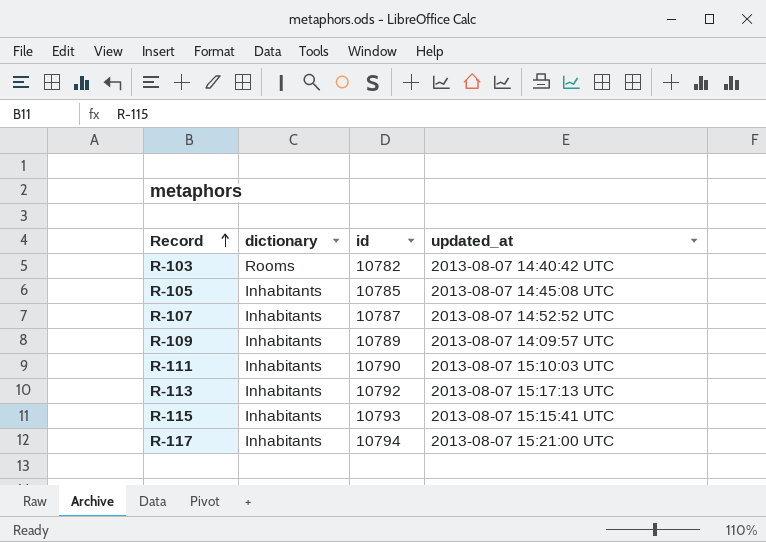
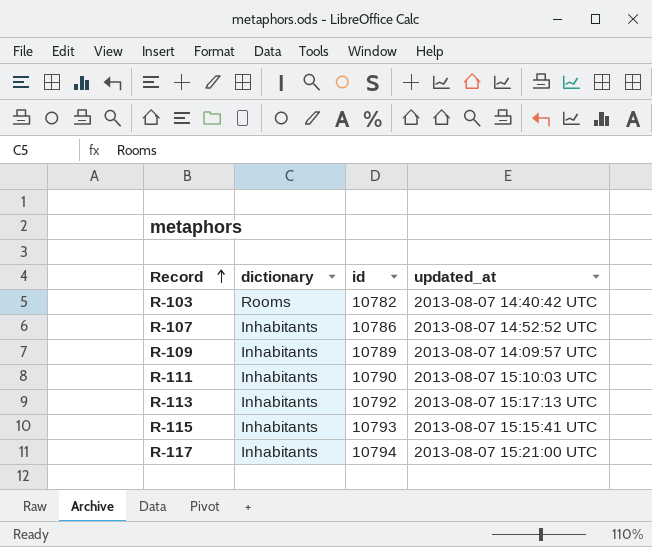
row R-105: Inhabitants | 10785 | 2013-08-07 14:45:08 UTC -> none
R-107 | id: 10787 -> 10786

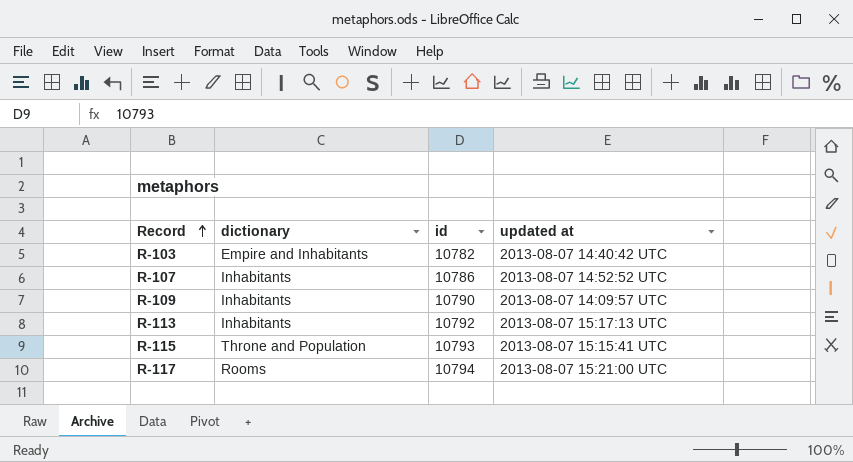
column name: updated_at -> updated at
row R-111: Inhabitants | 10790 | 2013-08-07 15:10:03 UTC -> none
R-103 | dictionary: Rooms -> Empire and Inhabitants
R-109 | id: 10789 -> 10790
R-115 | dictionary: Inhabitants -> Throne and Population
R-117 | dictionary: Inhabitants -> Rooms

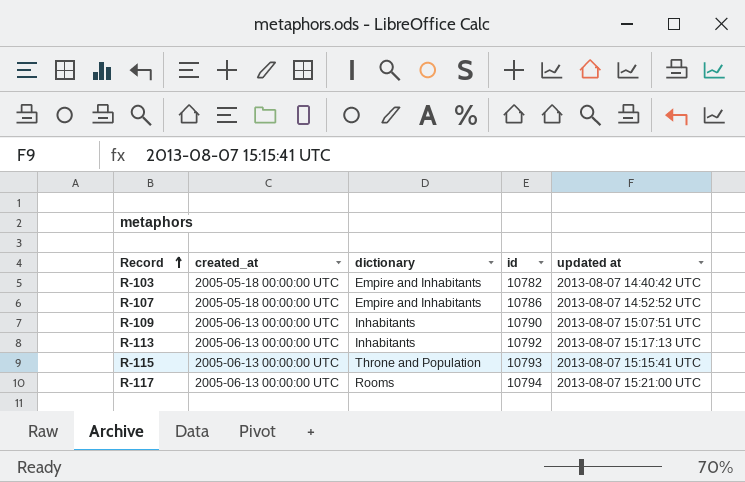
column created_at | position: none -> 2
R-107 | dictionary: Inhabitants -> Empire and Inhabitants
R-109 | updated at: 2013-08-07 14:09:57 UTC -> 2013-08-07 15:07:51 UTC

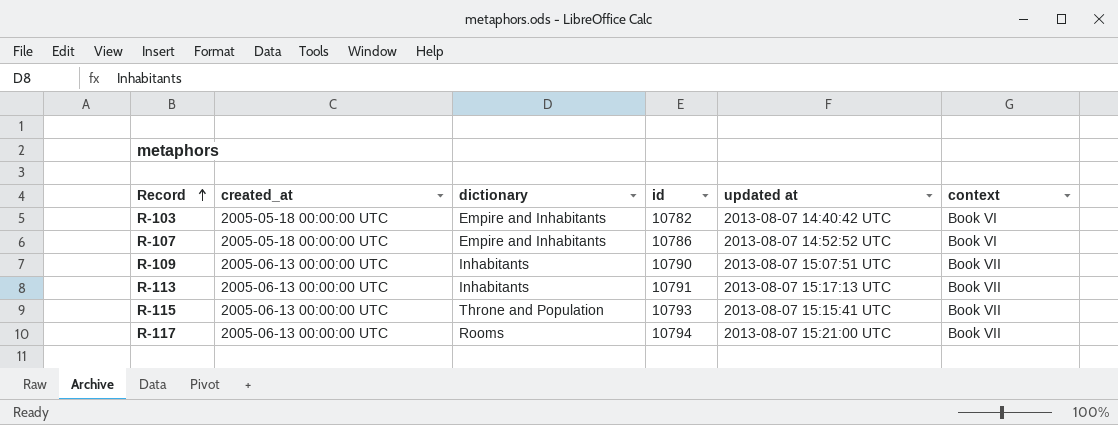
column context | position: none -> 6
R-113 | id: 10792 -> 10791

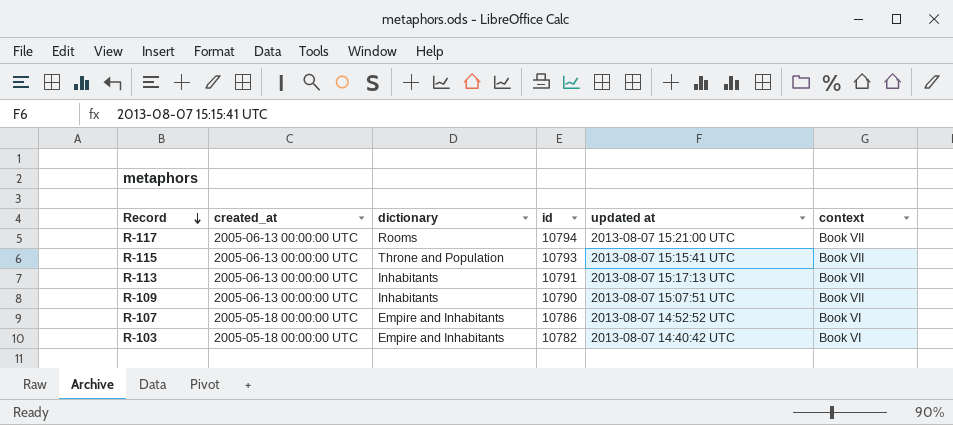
row order: Record ascending -> Record descending

